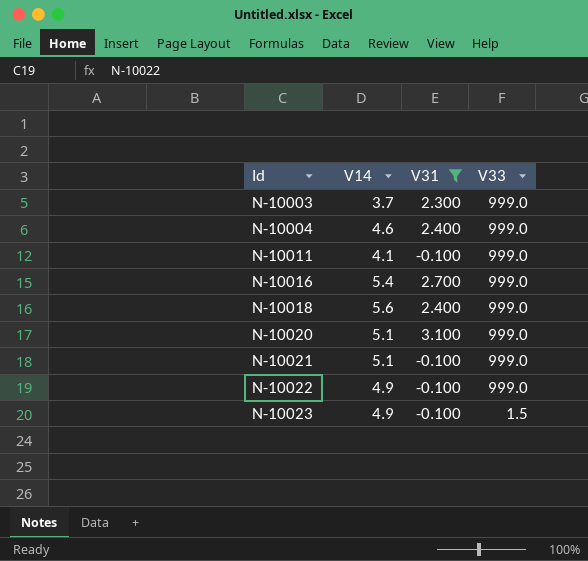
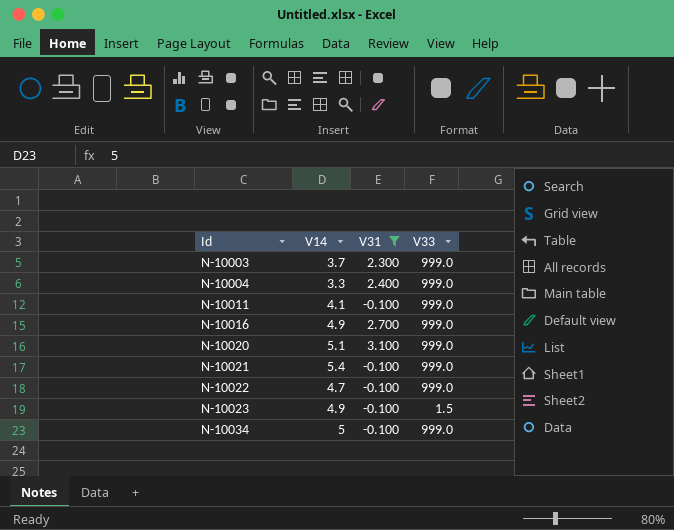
row N-10018: 5.6 | 2.400 | 999.0 -> none
N-10004 | V14: 4.6 -> 3.3
N-10016 | V14: 5.4 -> 4.9
N-10021 | V14: 5.1 -> 5.4
N-10022 | V14: 4.9 -> 4.7
row N-10034: none -> 5 | -0.100 | 999.0

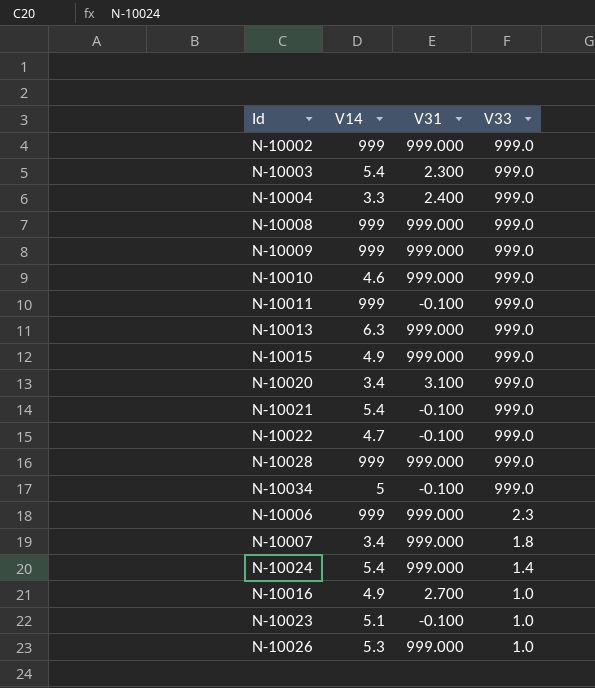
filter: V31 != 999.000 -> none
row order: Id ascending -> V33 descending
N-10003 | V14: 3.7 -> 5.4
N-10011 | V14: 4.1 -> 999
N-10020 | V14: 5.1 -> 3.4
N-10016 | V33: 999.0 -> 1.0
N-10023 | V14: 4.9 -> 5.1
N-10023 | V33: 1.5 -> 1.0

